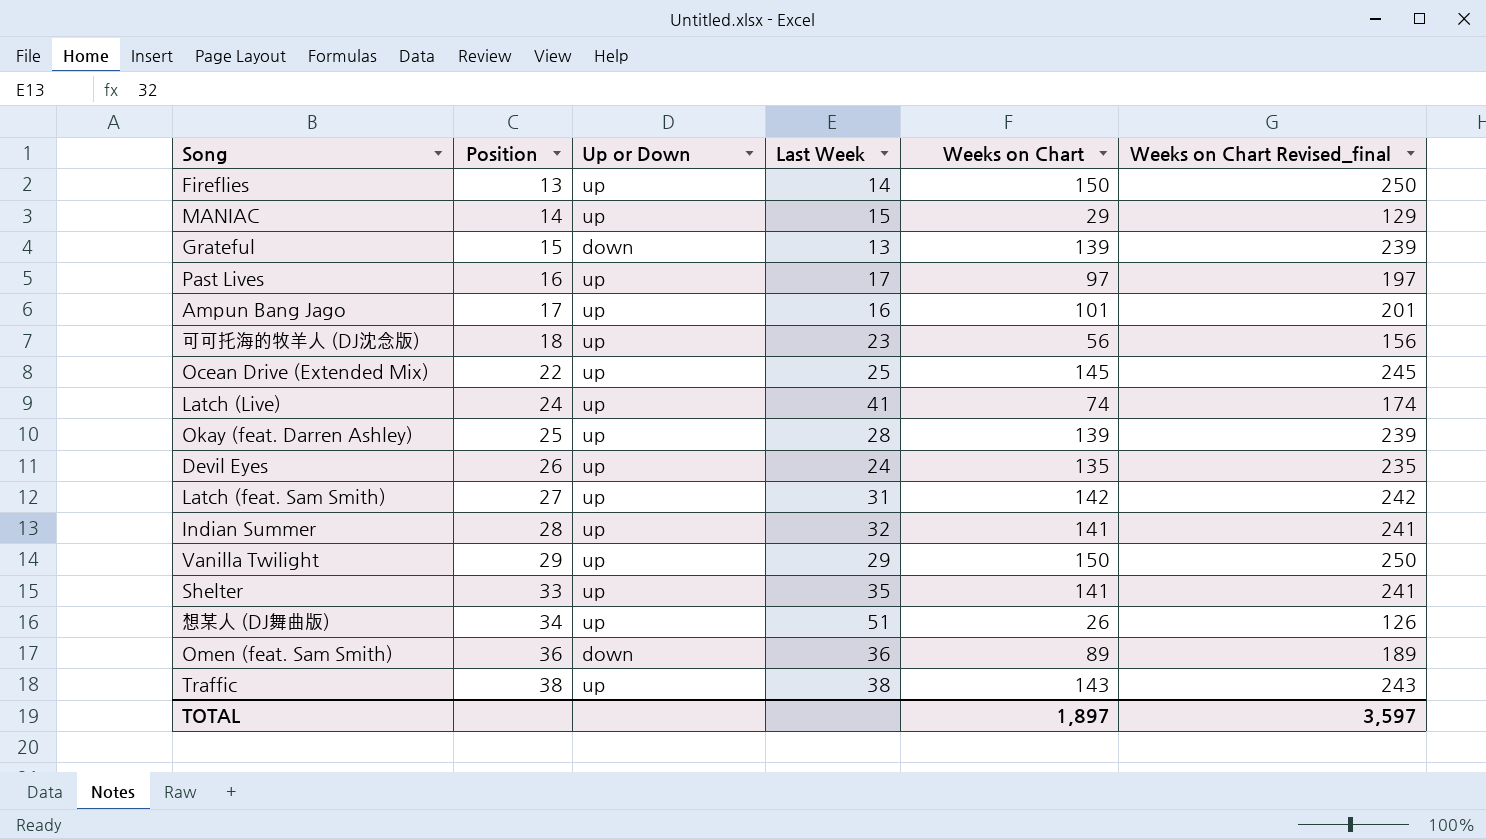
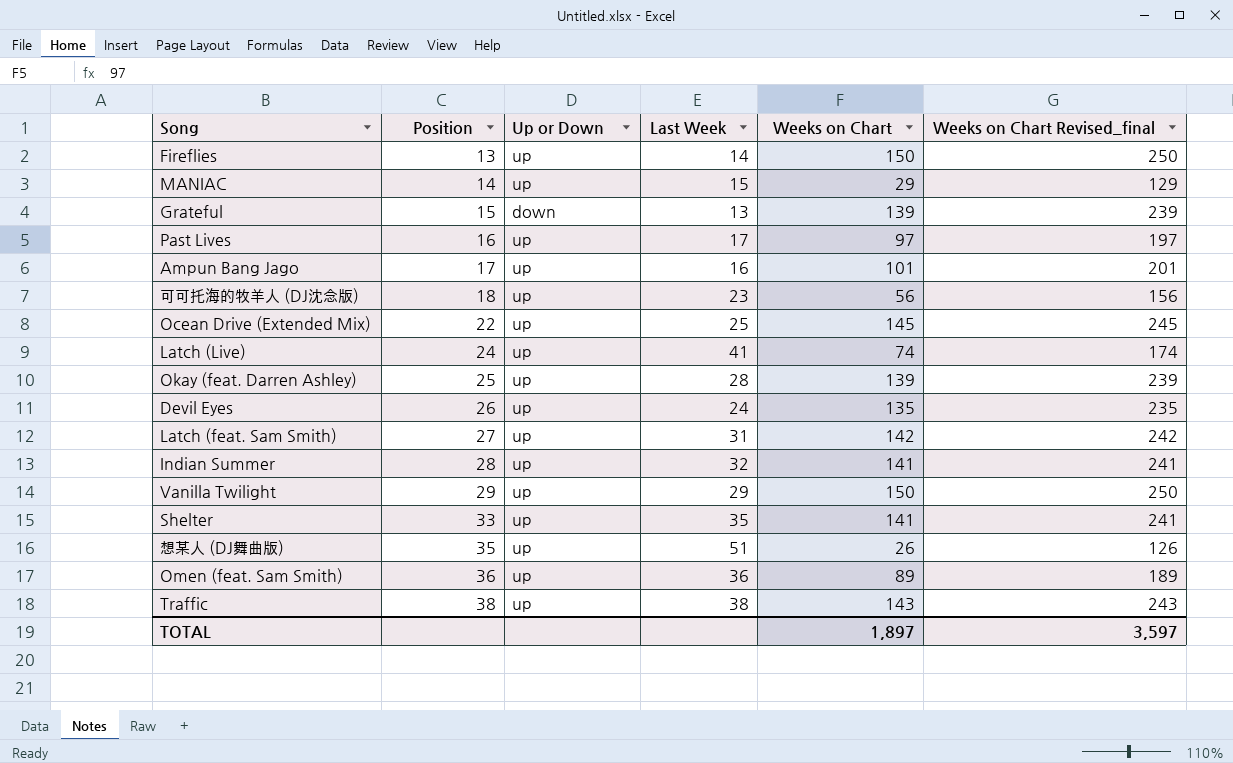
想某人 (DJ舞曲版) | Position: 34 -> 35
Omen (feat. Sam Smith) | Up or Down: down -> up

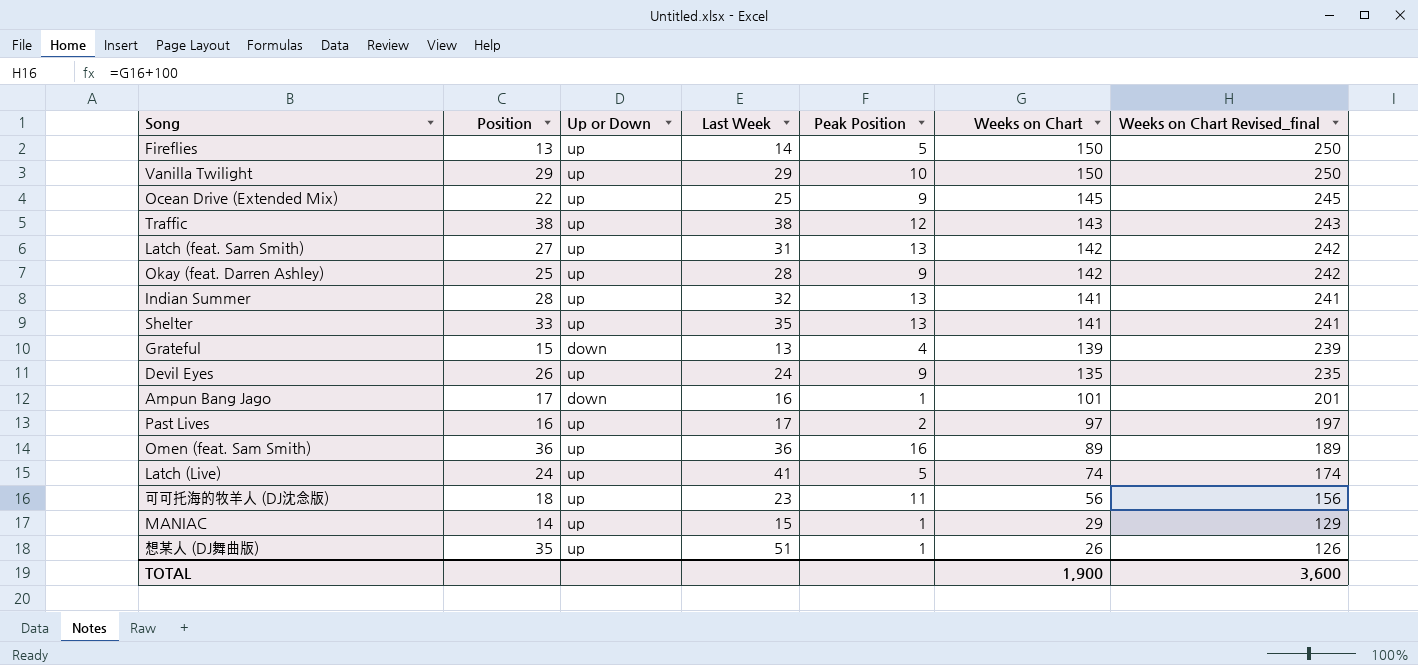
row order: Position ascending -> Weeks on Chart descending
column Peak Position | position: none -> 5
Okay (feat. Darren Ashley) | Weeks on Chart: 139 -> 142
Okay (feat. Darren Ashley) | Weeks on Chart Revised_final: 239 -> 242
Ampun Bang Jago | Up or Down: up -> down
TOTAL | Weeks on Chart: 1,897 -> 1,900
TOTAL | Weeks on Chart Revised_final: 3,597 -> 3,600

